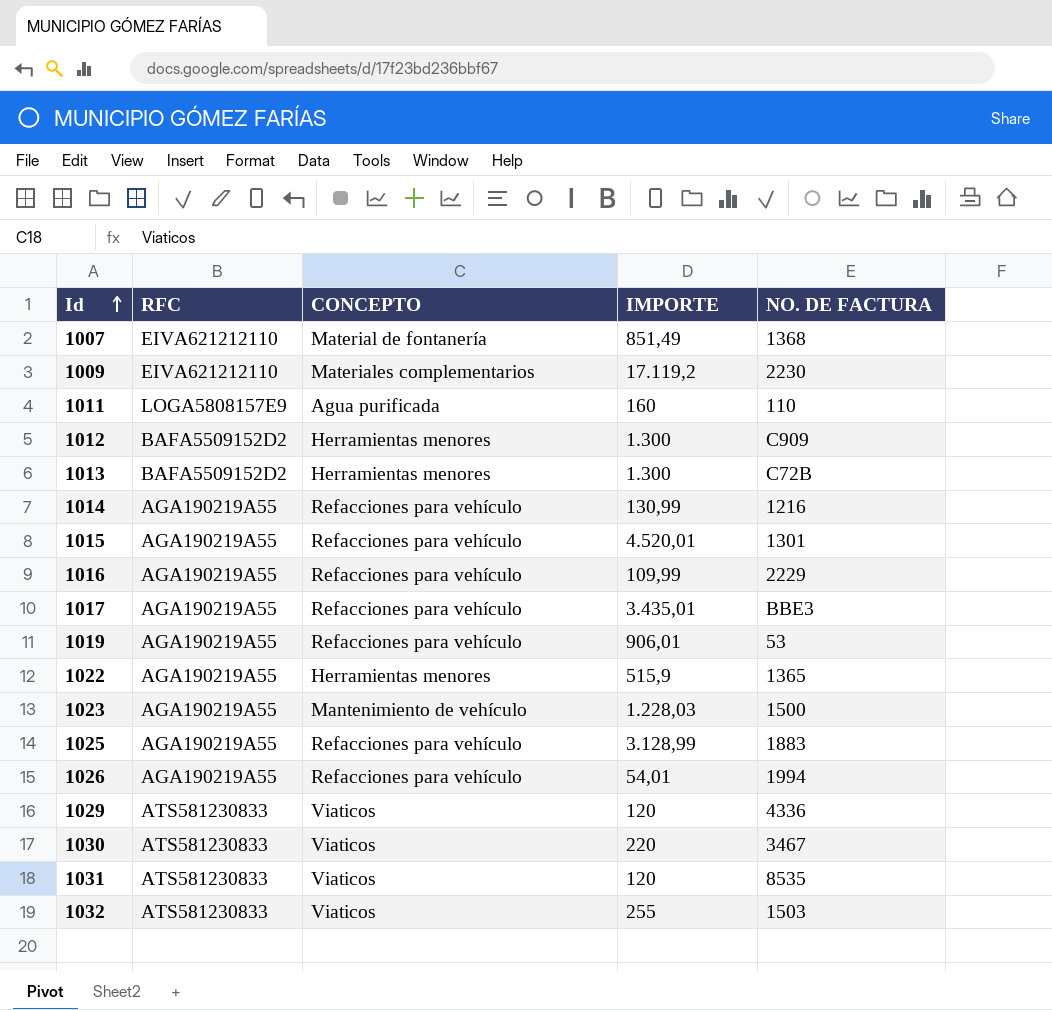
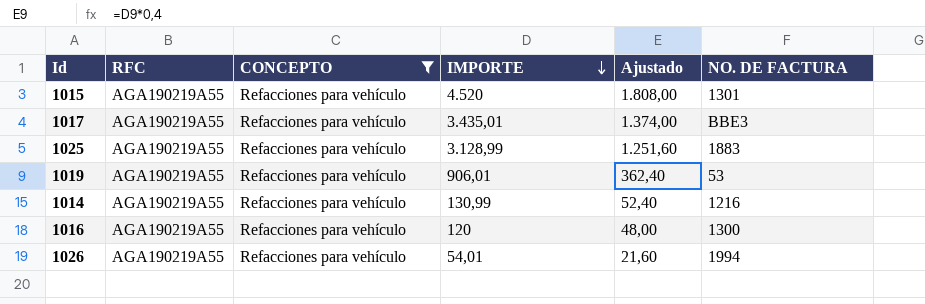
filter: none -> CONCEPTO = Refacciones para vehículo
row order: Id ascending -> IMPORTE descending
column Ajustado | formula: none -> [IMPORTE] * 0,4
1015 | IMPORTE: 4.520,01 -> 4.520
1016 | IMPORTE: 109,99 -> 120
1016 | NO. DE FACTURA: 2229 -> 1300

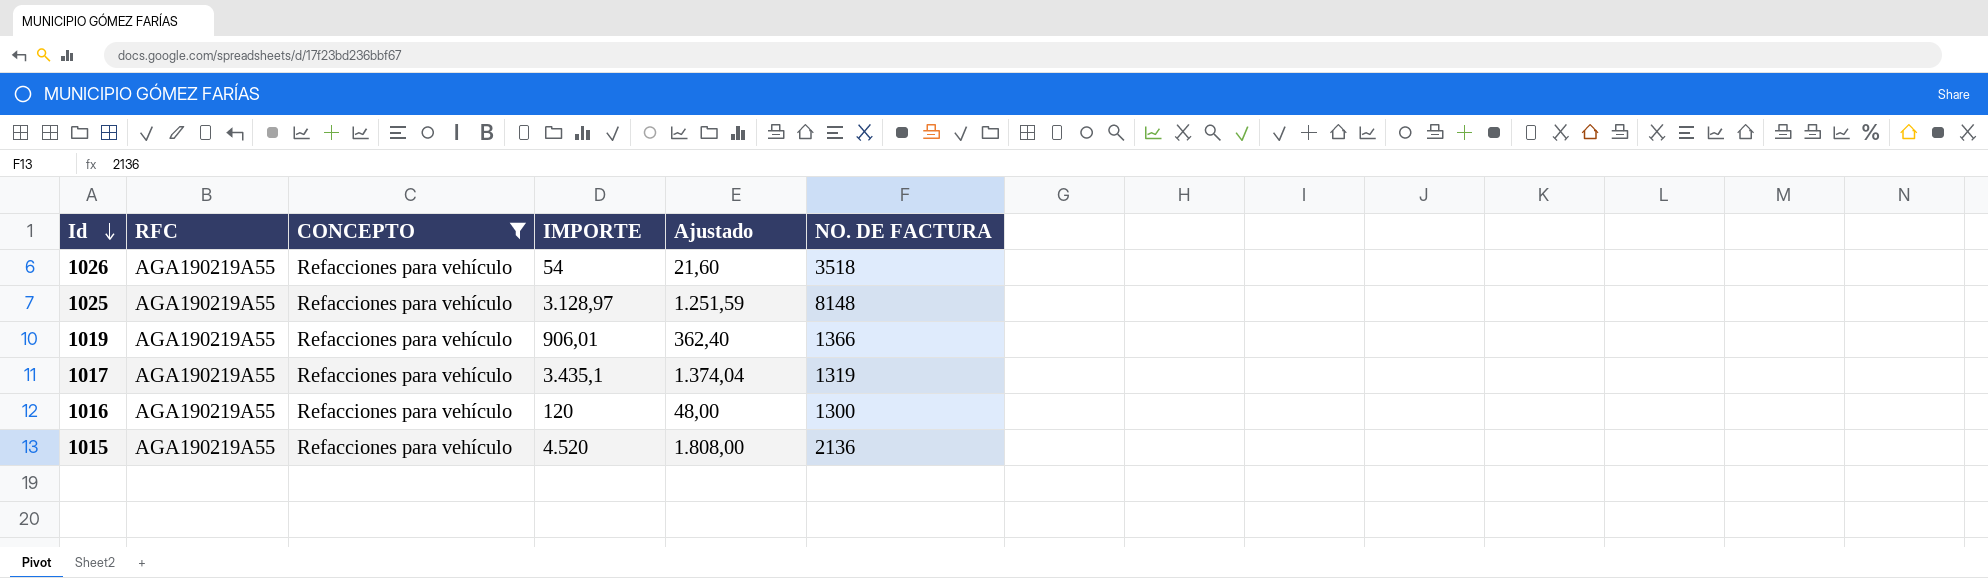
row order: IMPORTE descending -> Id descending
row 1014: AGA190219A55 | Refacciones para vehículo | 130,99 | 52,40 | 1216 -> none
1026 | IMPORTE: 54,01 -> 54
1026 | NO. DE FACTURA: 1994 -> 3518
1025 | IMPORTE: 3.128,99 -> 3.128,97
1025 | Ajustado: 1.251,60 -> 1.251,59
1025 | NO. DE FACTURA: 1883 -> 8148
1019 | NO. DE FACTURA: 53 -> 1366
1017 | IMPORTE: 3.435,01 -> 3.435,1
1017 | Ajustado: 1.374,00 -> 1.374,04
1017 | NO. DE FACTURA: BBE3 -> 1319
1015 | NO. DE FACTURA: 1301 -> 2136

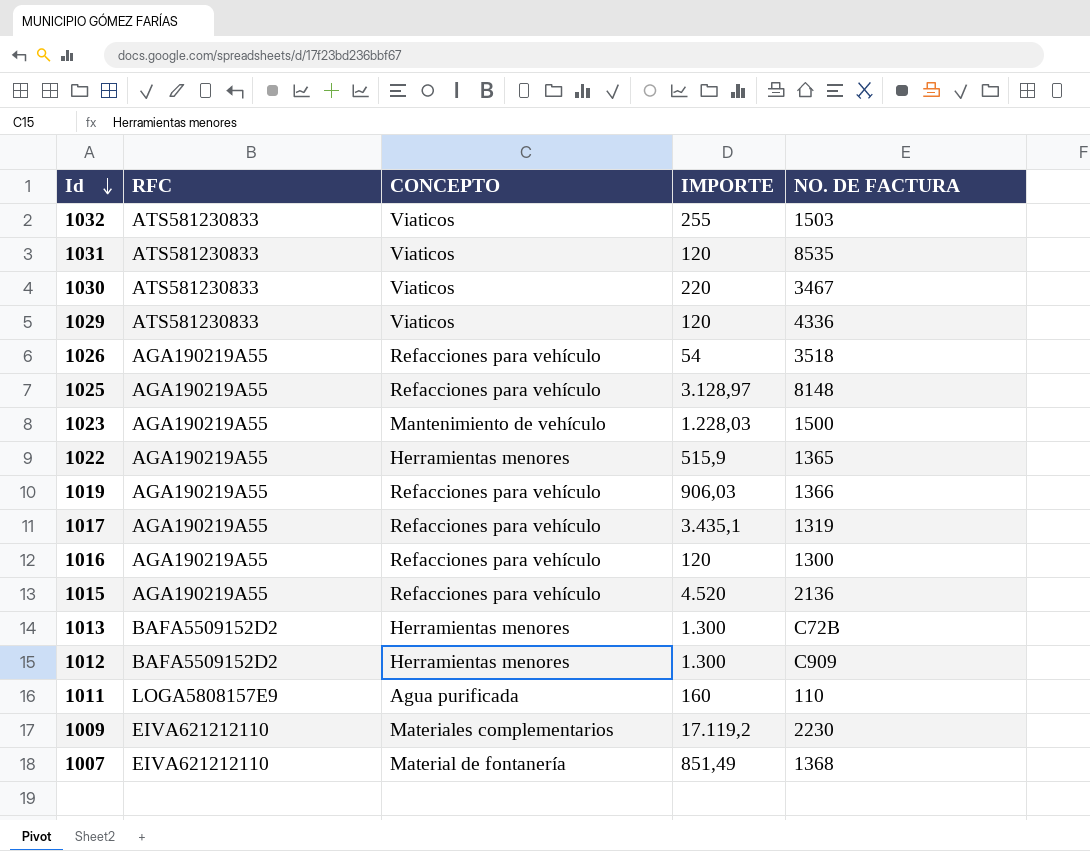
filter: CONCEPTO = Refacciones para vehículo -> none
column Ajustado | formula: [IMPORTE] * 0,4 -> none
1019 | IMPORTE: 906,01 -> 906,03

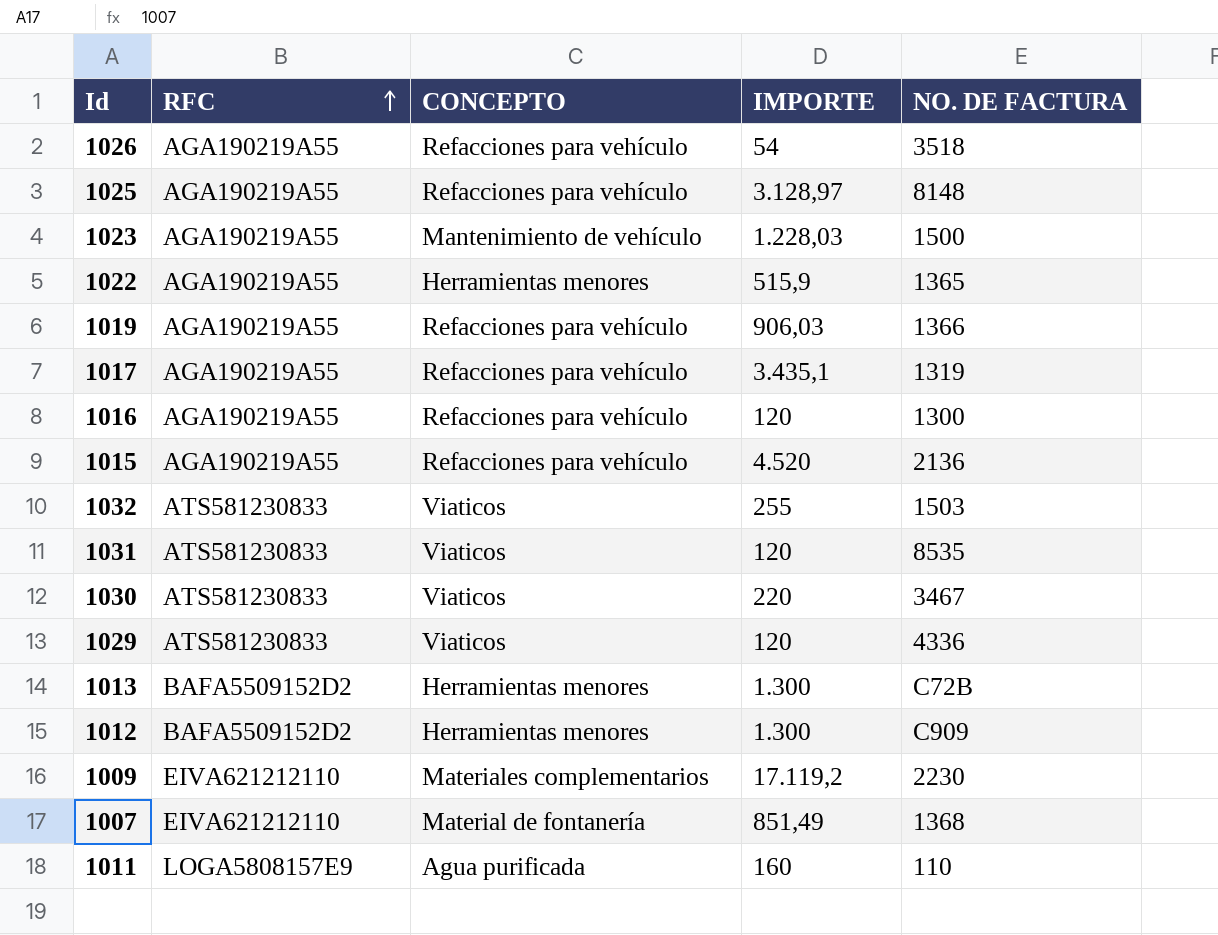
row order: Id descending -> RFC ascending

